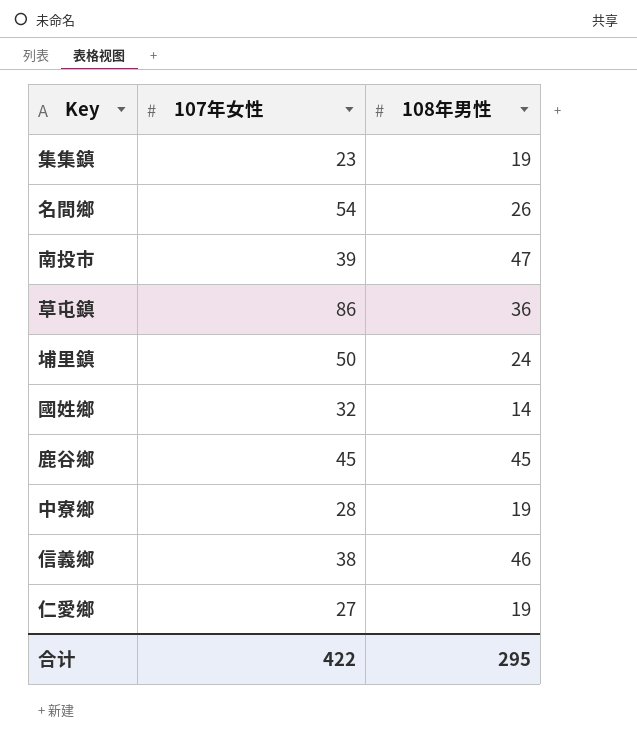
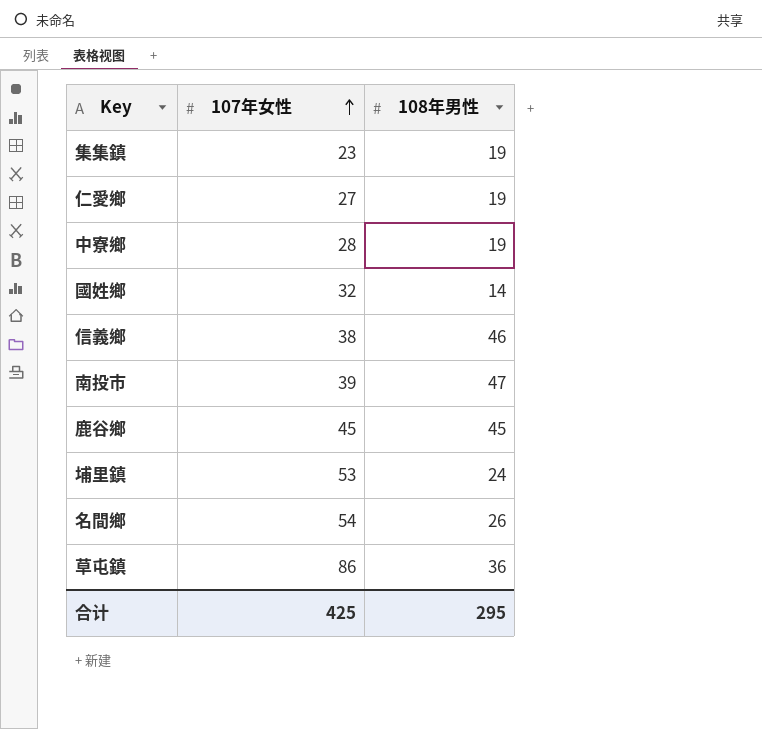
row order: none -> 107年女性 ascending
埔里鎮 | 107年女性: 50 -> 53
合计 | 107年女性: 422 -> 425

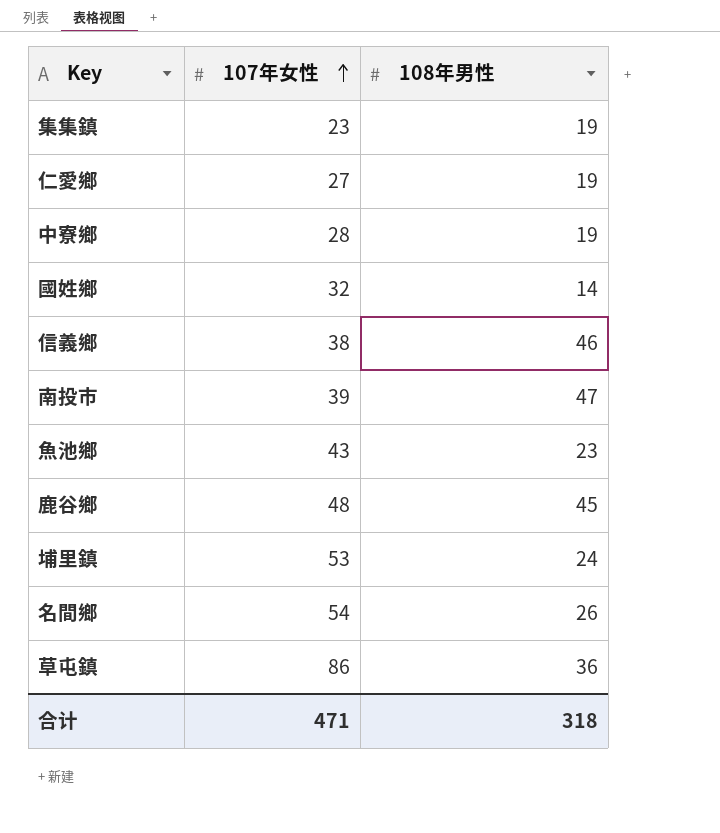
row 魚池鄉: none -> 43 | 23
鹿谷鄉 | 107年女性: 45 -> 48
合计 | 107年女性: 425 -> 471
合计 | 108年男性: 295 -> 318

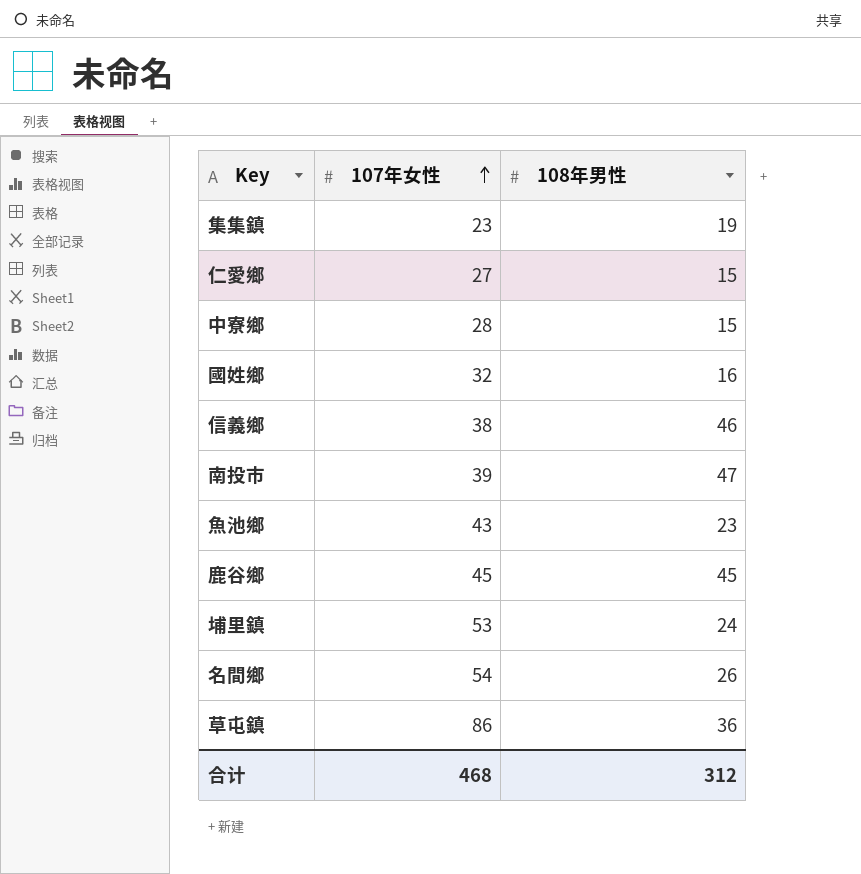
仁愛鄉 | 108年男性: 19 -> 15
中寮鄉 | 108年男性: 19 -> 15
國姓鄉 | 108年男性: 14 -> 16
鹿谷鄉 | 107年女性: 48 -> 45
合计 | 107年女性: 471 -> 468
合计 | 108年男性: 318 -> 312

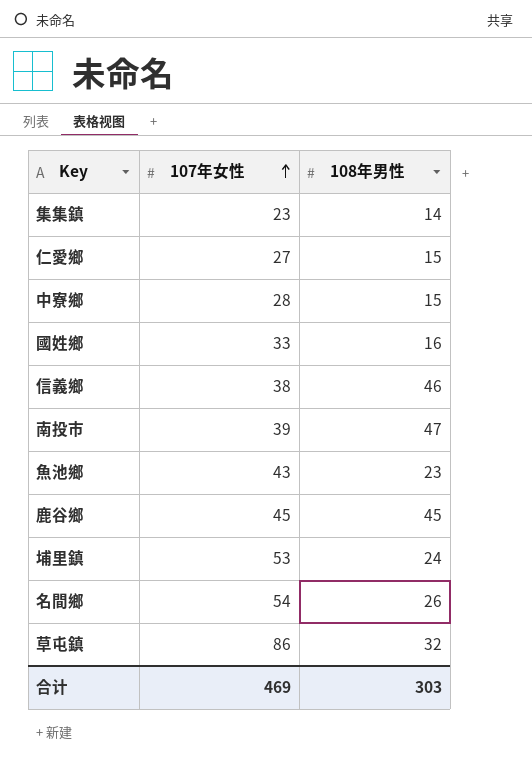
集集鎮 | 108年男性: 19 -> 14
國姓鄉 | 107年女性: 32 -> 33
草屯鎮 | 108年男性: 36 -> 32
合计 | 107年女性: 468 -> 469
合计 | 108年男性: 312 -> 303

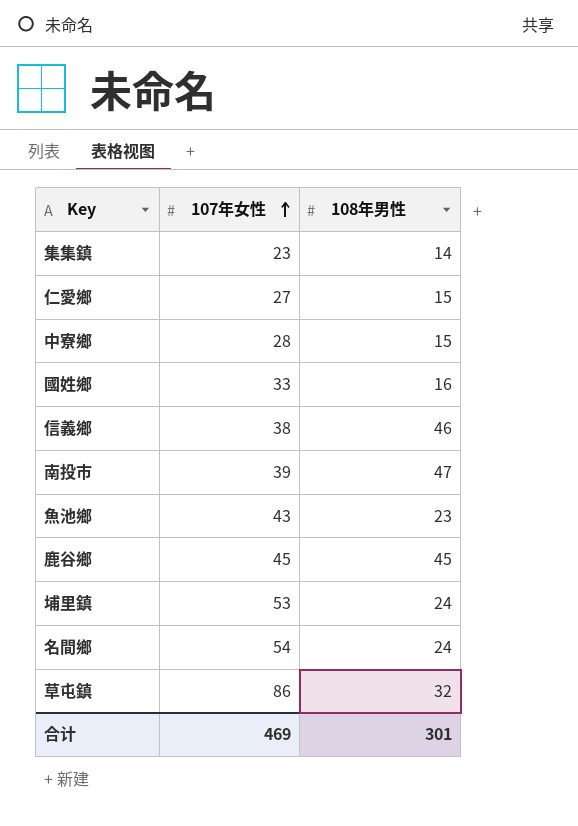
名間鄉 | 108年男性: 26 -> 24
合计 | 108年男性: 303 -> 301

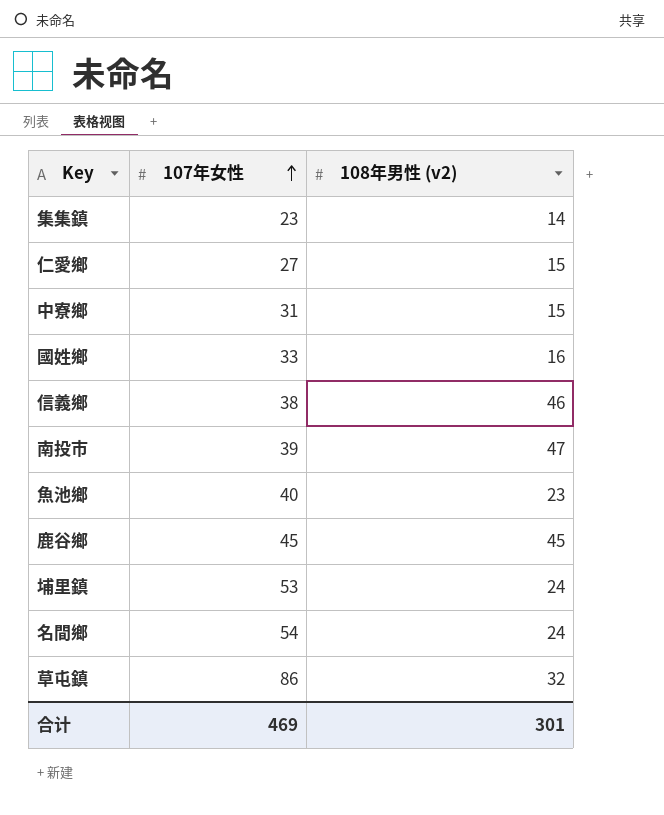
column name: 108年男性 -> 108年男性 (v2)
中寮鄉 | 107年女性: 28 -> 31
魚池鄉 | 107年女性: 43 -> 40

